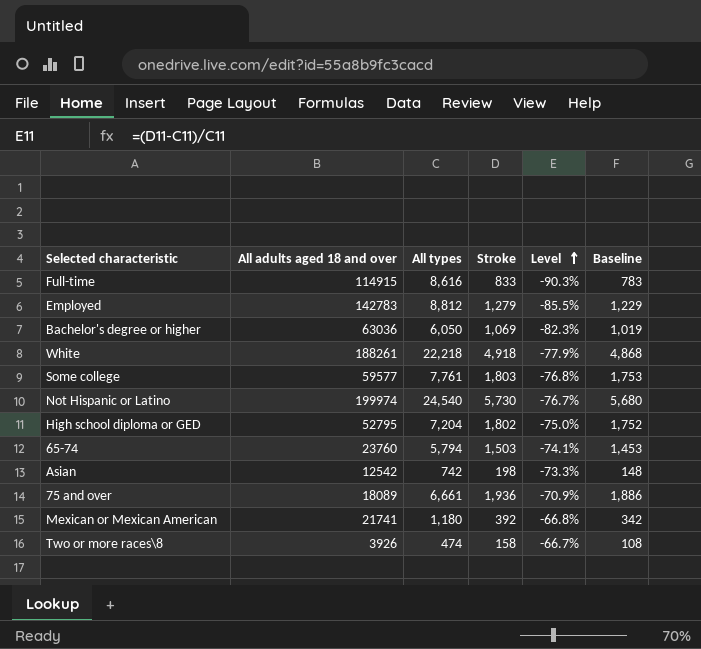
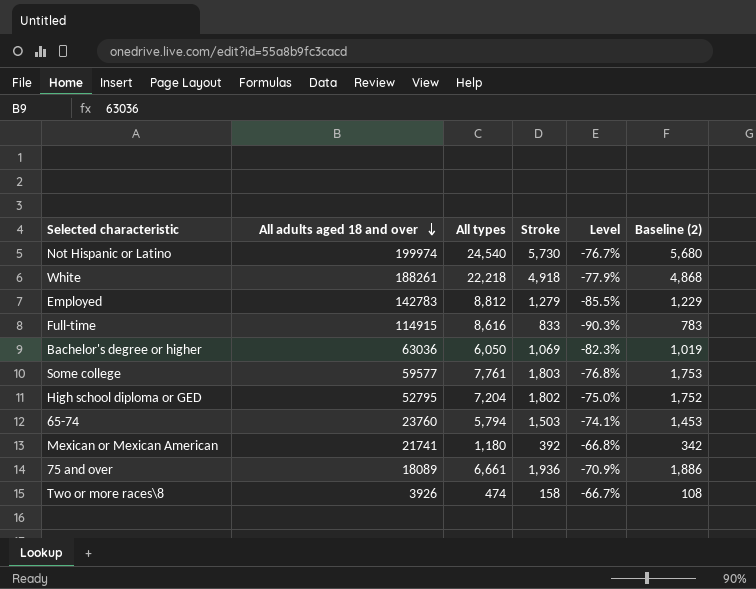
row order: Level ascending -> All adults aged 18 and over descending
column name: Baseline -> Baseline (2)
row Asian: 12542 | 742 | 198 | -73.3% | 148 -> none

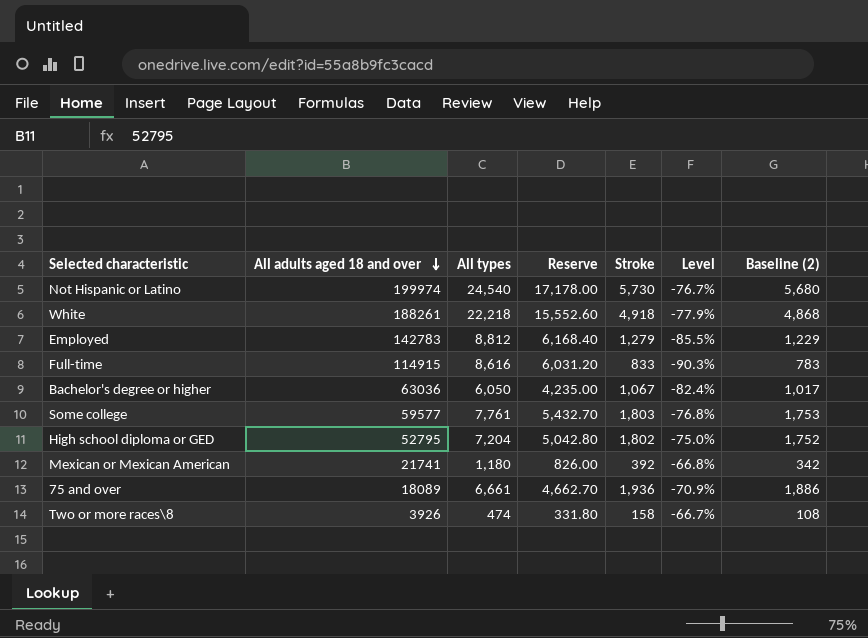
column Reserve | formula: none -> [All types] * 0.7
row 65-74: 23760 | 5,794 | 1,503 | -74.1% | 1,453 -> none
Bachelor's degree or higher | Stroke: 1,069 -> 1,067
Bachelor's degree or higher | Level: -82.3% -> -82.4%
Bachelor's degree or higher | Baseline (2): 1,019 -> 1,017

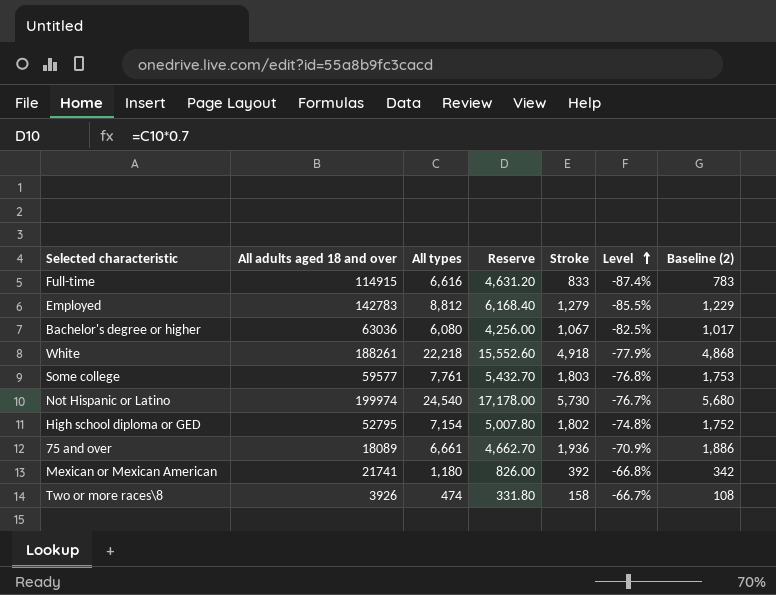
row order: All adults aged 18 and over descending -> Level ascending
Full-time | All types: 8,616 -> 6,616
Full-time | Reserve: 6,031.20 -> 4,631.20
Full-time | Level: -90.3% -> -87.4%
Bachelor's degree or higher | All types: 6,050 -> 6,080
Bachelor's degree or higher | Reserve: 4,235.00 -> 4,256.00
Bachelor's degree or higher | Level: -82.4% -> -82.5%
High school diploma or GED | All types: 7,204 -> 7,154
High school diploma or GED | Reserve: 5,042.80 -> 5,007.80
High school diploma or GED | Level: -75.0% -> -74.8%

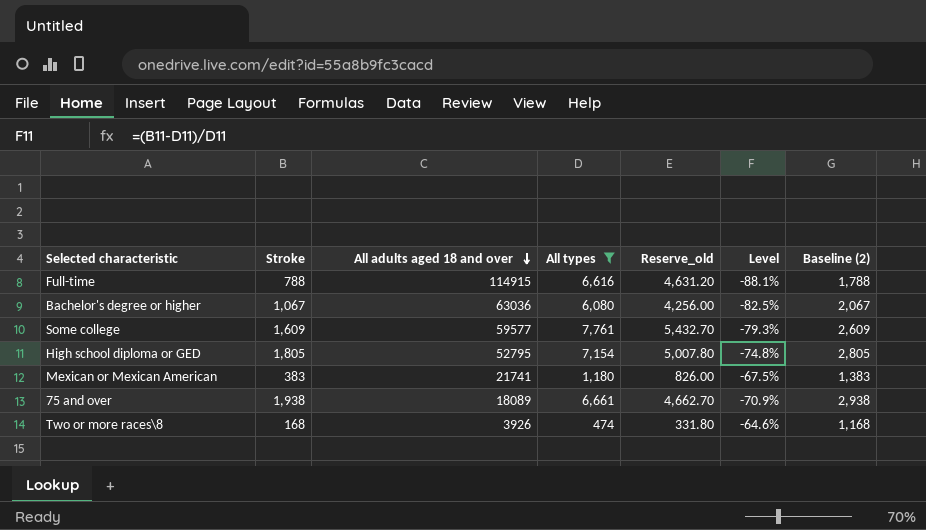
filter: none -> All types <= 7,761
row order: Level ascending -> All adults aged 18 and over descending
column Stroke | position: 5 -> 2
column name: Reserve -> Reserve_old
column Baseline (2) | formula: [Stroke] - 50 -> [Stroke] + 1000
Full-time | Stroke: 833 -> 788
Full-time | Level: -87.4% -> -88.1%
Some college | Stroke: 1,803 -> 1,609
Some college | Level: -76.8% -> -79.3%
High school diploma or GED | Stroke: 1,802 -> 1,805
Mexican or Mexican American | Stroke: 392 -> 383
Mexican or Mexican American | Level: -66.8% -> -67.5%
75 and over | Stroke: 1,936 -> 1,938
Two or more races\8 | Stroke: 158 -> 168
Two or more races\8 | Level: -66.7% -> -64.6%

